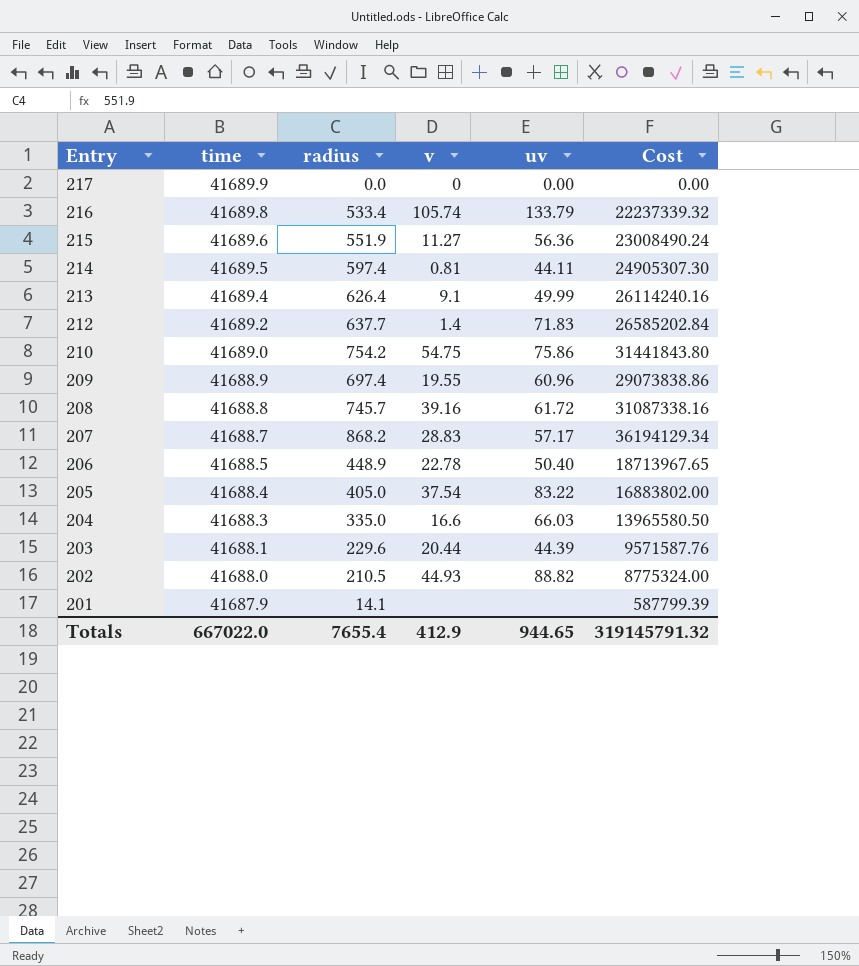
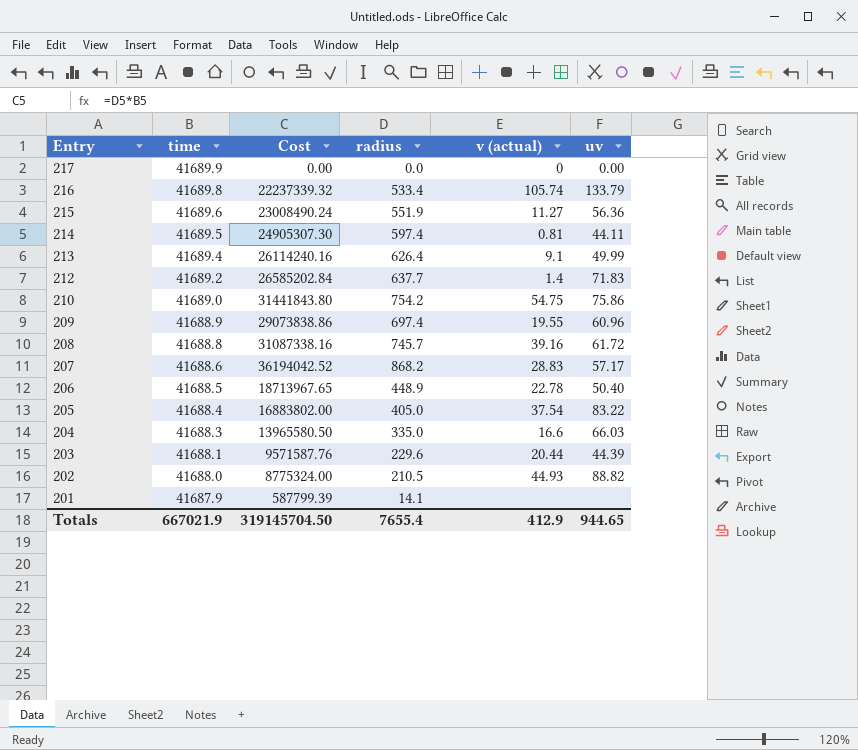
column Cost | position: 6 -> 3
column name: v -> v (actual)
207 | time: 41688.7 -> 41688.6
207 | Cost: 36194129.34 -> 36194042.52
Totals | time: 667022.0 -> 667021.9
Totals | Cost: 319145791.32 -> 319145704.50

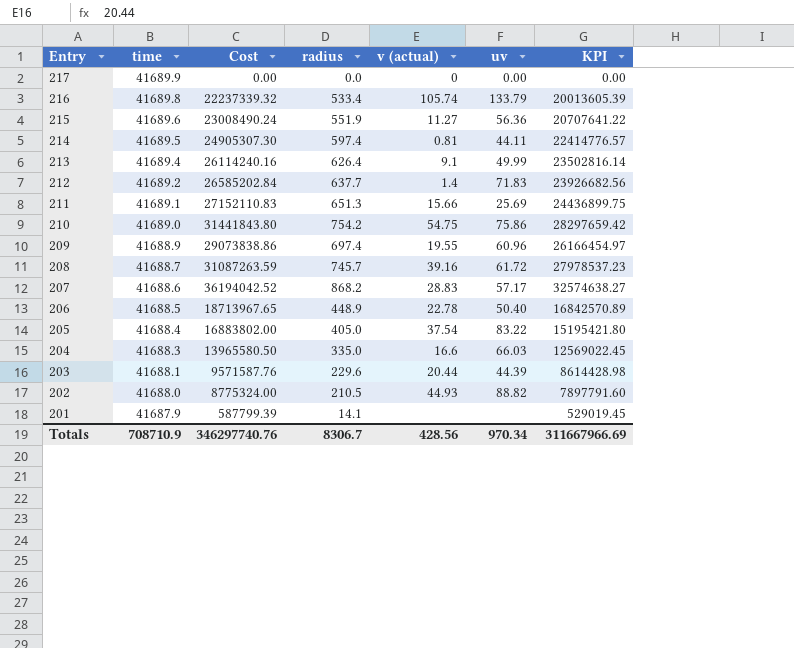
column KPI | formula: none -> [Cost] * 0.9
row 211: none -> 41689.1 | 27152110.83 | 651.3 | 15.66 | 25.69 | 24436899.75
208 | time: 41688.8 -> 41688.7
208 | Cost: 31087338.16 -> 31087263.59
Totals | time: 667021.9 -> 708710.9
Totals | Cost: 319145704.50 -> 346297740.76
Totals | radius: 7655.4 -> 8306.7
Totals | v (actual): 412.9 -> 428.56
Totals | uv: 944.65 -> 970.34

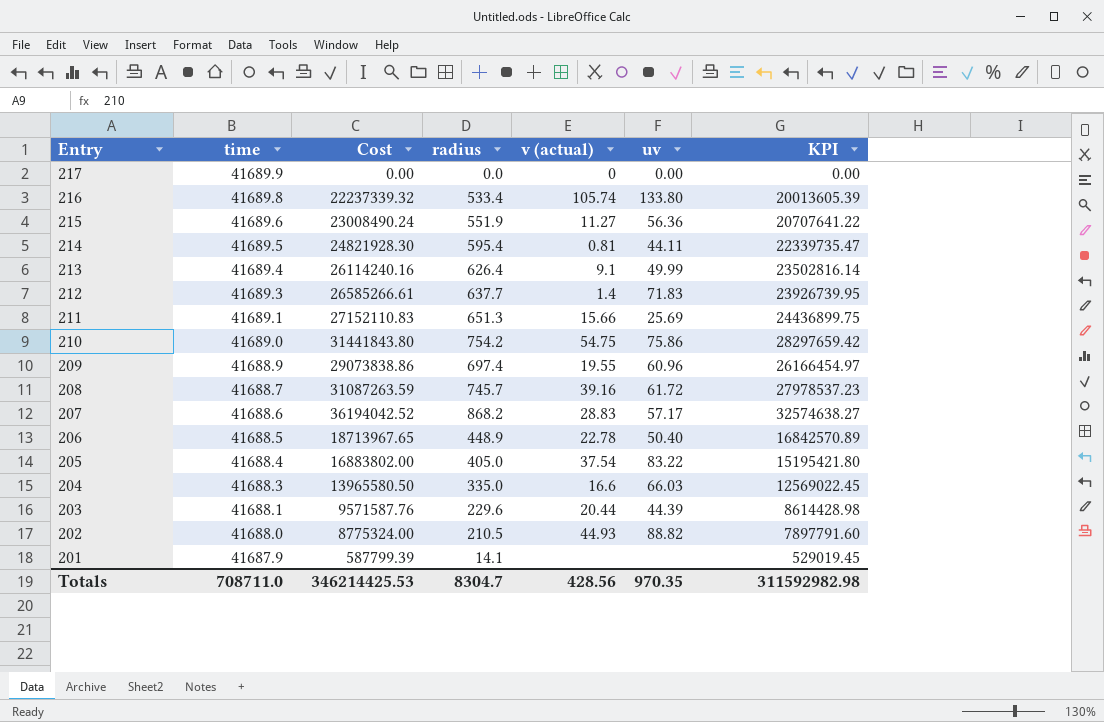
216 | uv: 133.79 -> 133.80
214 | Cost: 24905307.30 -> 24821928.30
214 | radius: 597.4 -> 595.4
214 | KPI: 22414776.57 -> 22339735.47
212 | time: 41689.2 -> 41689.3
212 | Cost: 26585202.84 -> 26585266.61
212 | KPI: 23926682.56 -> 23926739.95
Totals | time: 708710.9 -> 708711.0
Totals | Cost: 346297740.76 -> 346214425.53
Totals | radius: 8306.7 -> 8304.7
Totals | uv: 970.34 -> 970.35
Totals | KPI: 311667966.69 -> 311592982.98

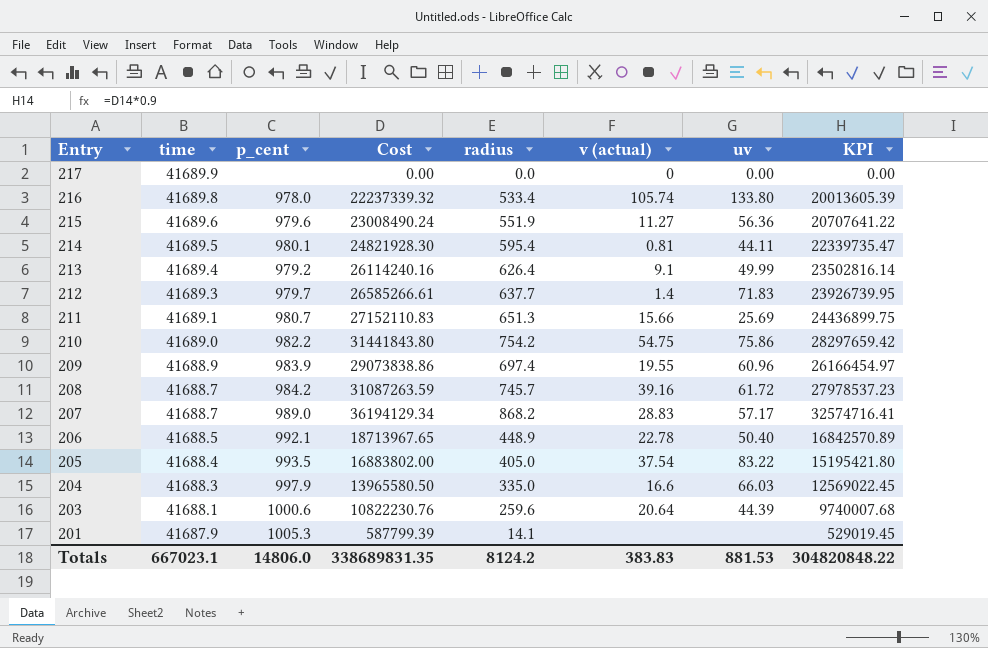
column p_cent | position: none -> 3
row 202: 41688.0 | 8775324.00 | 210.5 | 44.93 | 88.82 | 7897791.60 -> none
207 | time: 41688.6 -> 41688.7
207 | Cost: 36194042.52 -> 36194129.34
207 | KPI: 32574638.27 -> 32574716.41
203 | Cost: 9571587.76 -> 10822230.76
203 | radius: 229.6 -> 259.6
203 | v (actual): 20.44 -> 20.64
203 | KPI: 8614428.98 -> 9740007.68
Totals | time: 708711.0 -> 667023.1
Totals | Cost: 346214425.53 -> 338689831.35
Totals | radius: 8304.7 -> 8124.2
Totals | v (actual): 428.56 -> 383.83
Totals | uv: 970.35 -> 881.53
Totals | KPI: 311592982.98 -> 304820848.22

